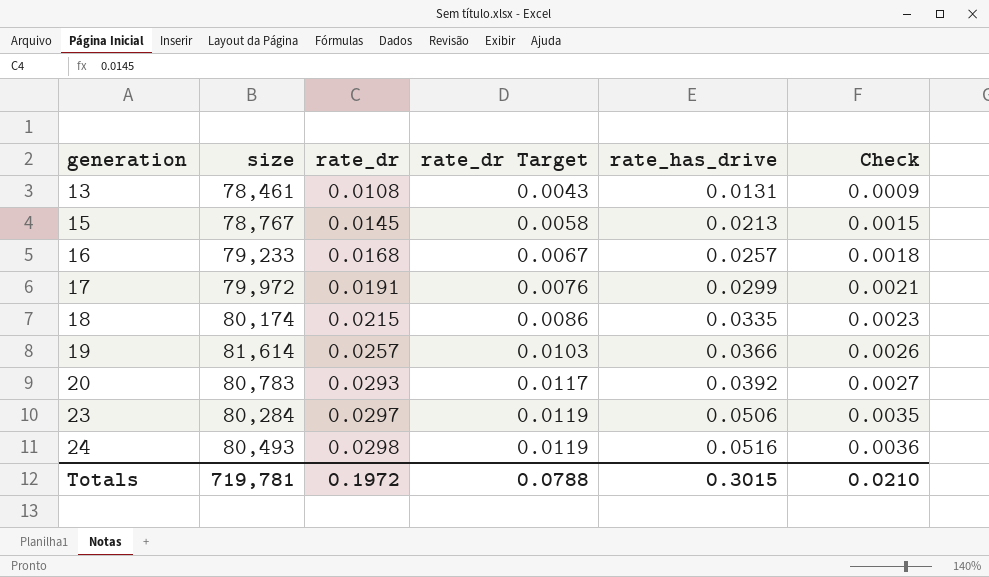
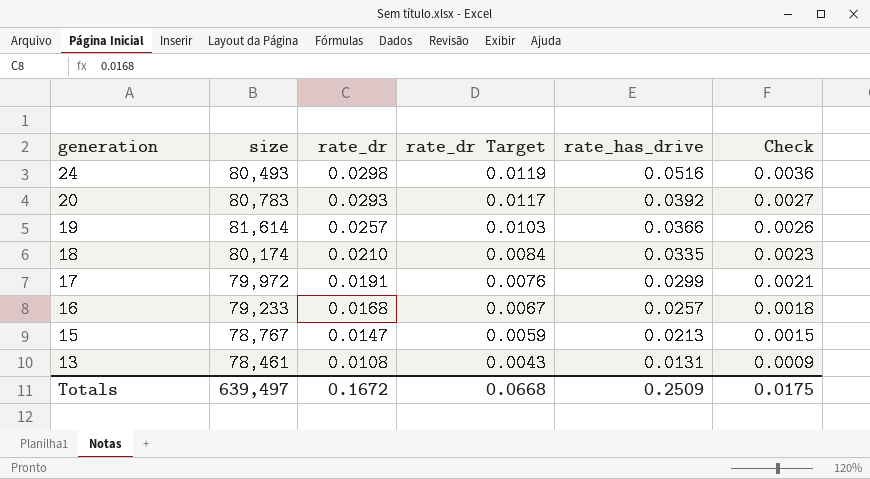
row order: generation ascending -> generation descending
row 23: 80,284 | 0.0297 | 0.0119 | 0.0506 | 0.0035 -> none
18 | rate_dr: 0.0215 -> 0.0210
18 | rate_dr Target: 0.0086 -> 0.0084
15 | rate_dr: 0.0145 -> 0.0147
15 | rate_dr Target: 0.0058 -> 0.0059
Totals | size: 719,781 -> 639,497
Totals | rate_dr: 0.1972 -> 0.1672
Totals | rate_dr Target: 0.0788 -> 0.0668
Totals | rate_has_drive: 0.3015 -> 0.2509
Totals | Check: 0.0210 -> 0.0175

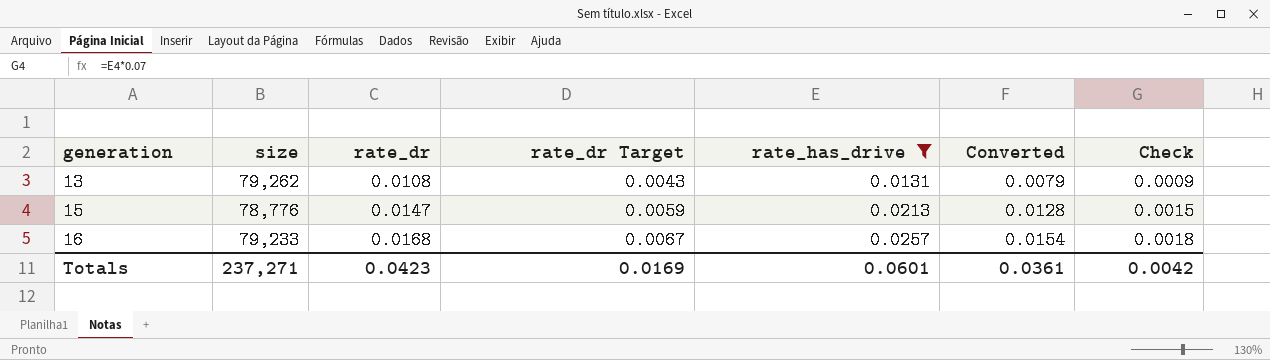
filter: none -> rate_has_drive <= 0.0257
row order: generation descending -> generation ascending
column Converted | formula: none -> [rate_has_drive] * 0.6
13 | size: 78,461 -> 79,262
15 | size: 78,767 -> 78,776
Totals | size: 639,497 -> 237,271
Totals | rate_dr: 0.1672 -> 0.0423
Totals | rate_dr Target: 0.0668 -> 0.0169
Totals | rate_has_drive: 0.2509 -> 0.0601
Totals | Check: 0.0175 -> 0.0042

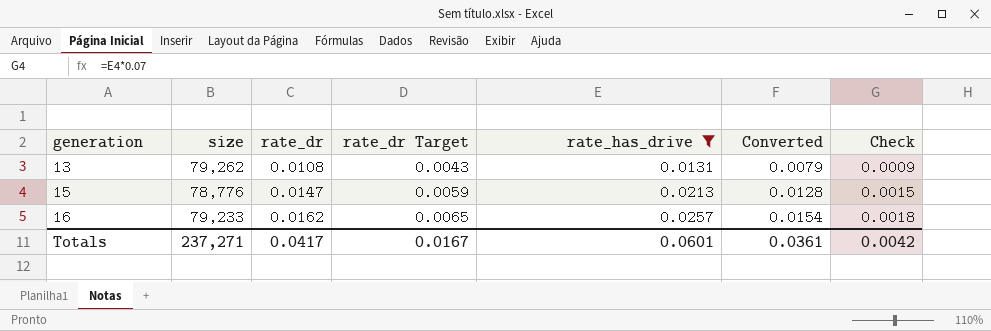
16 | rate_dr: 0.0168 -> 0.0162
16 | rate_dr Target: 0.0067 -> 0.0065
Totals | rate_dr: 0.0423 -> 0.0417
Totals | rate_dr Target: 0.0169 -> 0.0167

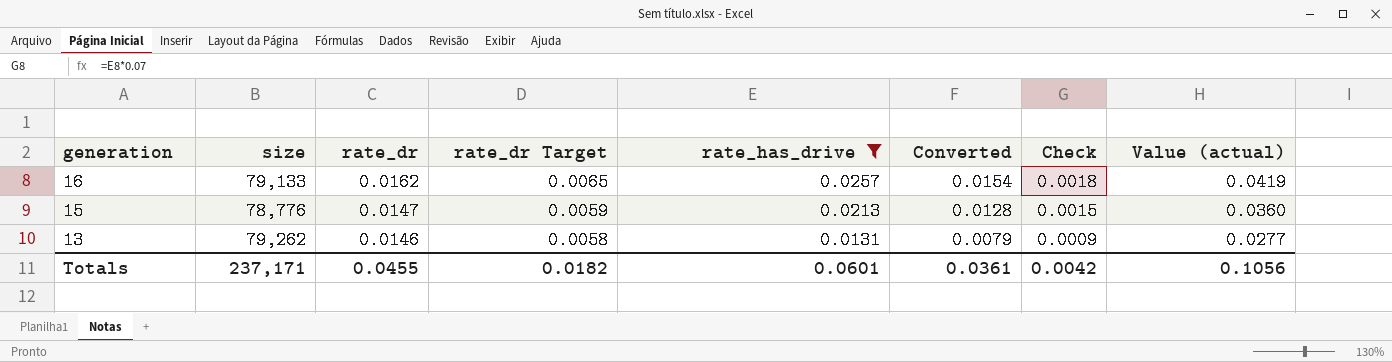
row order: generation ascending -> generation descending
column Value (actual) | formula: none -> [rate_dr] + [rate_has_drive]
16 | size: 79,233 -> 79,133
13 | rate_dr: 0.0108 -> 0.0146
13 | rate_dr Target: 0.0043 -> 0.0058
Totals | size: 237,271 -> 237,171
Totals | rate_dr: 0.0417 -> 0.0455
Totals | rate_dr Target: 0.0167 -> 0.0182

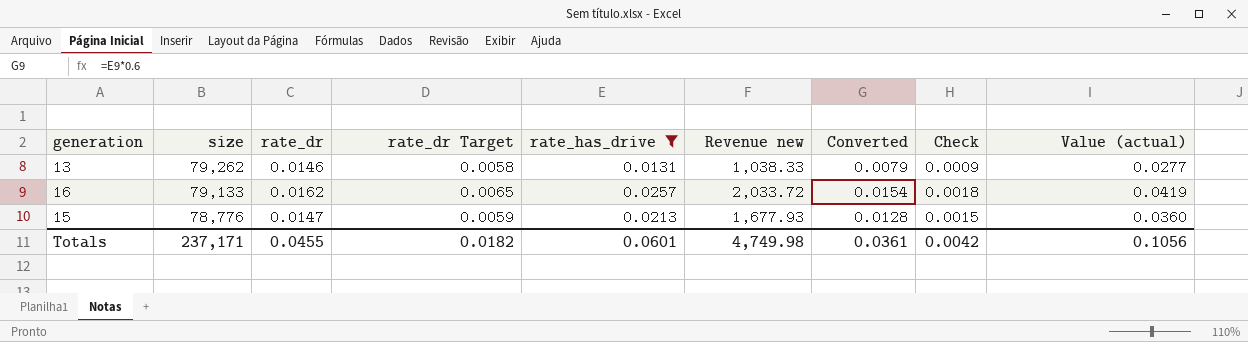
row order: generation descending -> size descending
column Revenue new | formula: none -> [size] * [rate_has_drive]

